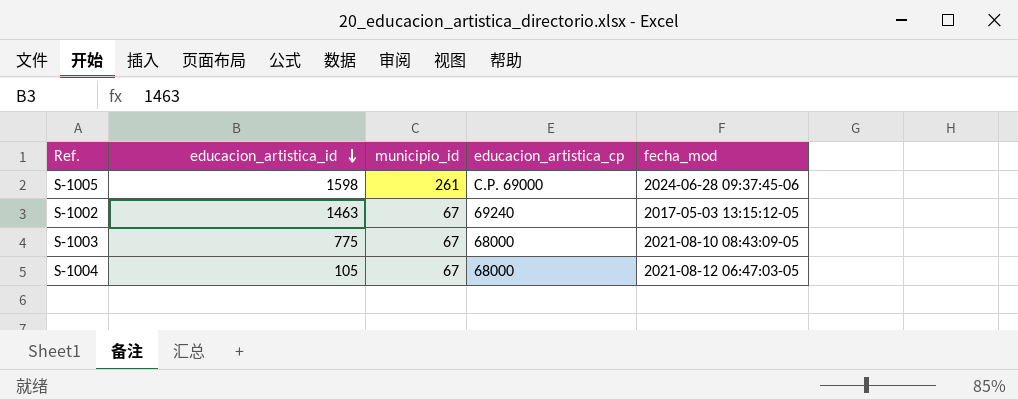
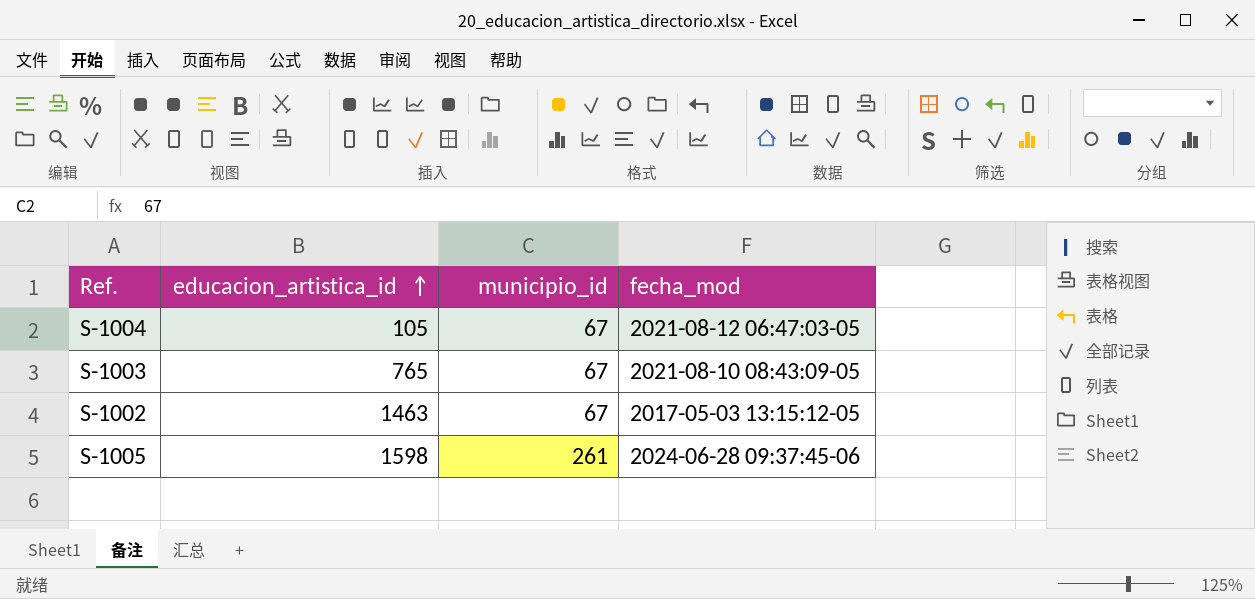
row order: educacion_artistica_id descending -> educacion_artistica_id ascending
column educacion_artistica_cp | position: 4 -> none
S-1003 | educacion_artistica_id: 775 -> 765

